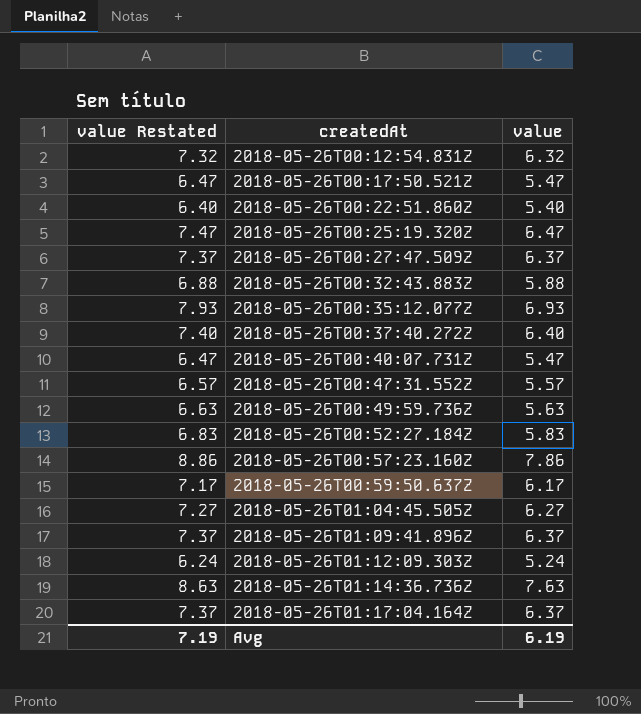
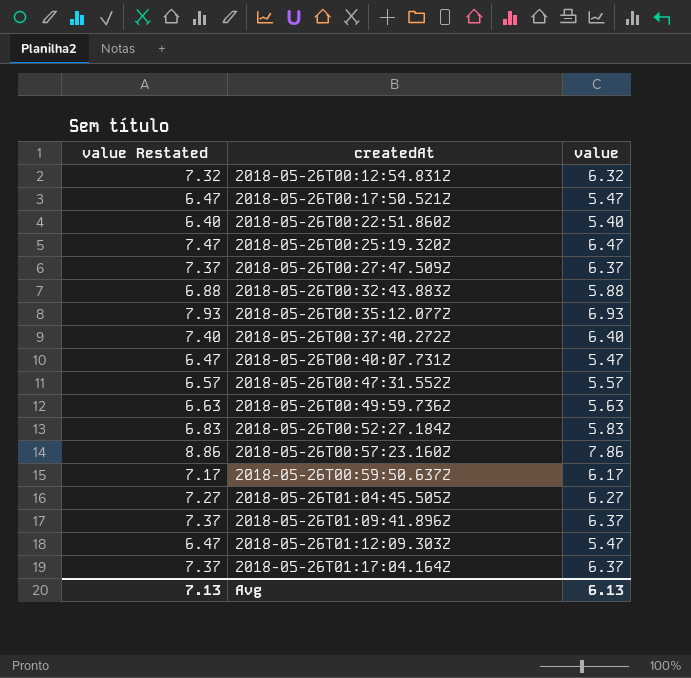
row 2018-05-26T01:14:36.736Z: 8.63 | 7.63 -> none
2018-05-26T01:12:09.303Z | value Restated: 6.24 -> 6.47
2018-05-26T01:12:09.303Z | value: 5.24 -> 5.47
Avg | value Restated: 7.19 -> 7.13
Avg | value: 6.19 -> 6.13

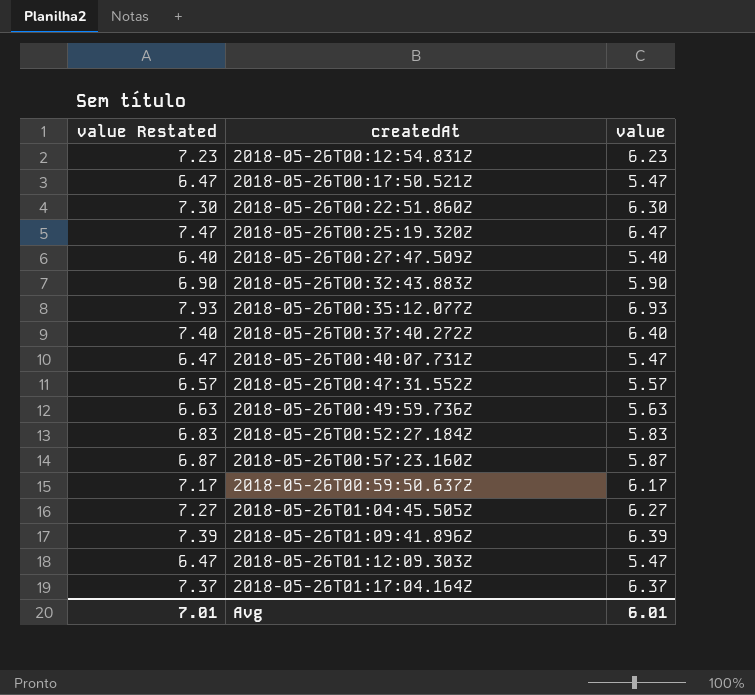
2018-05-26T00:12:54.831Z | value Restated: 7.32 -> 7.23
2018-05-26T00:12:54.831Z | value: 6.32 -> 6.23
2018-05-26T00:22:51.860Z | value Restated: 6.40 -> 7.30
2018-05-26T00:22:51.860Z | value: 5.40 -> 6.30
2018-05-26T00:27:47.509Z | value Restated: 7.37 -> 6.40
2018-05-26T00:27:47.509Z | value: 6.37 -> 5.40
2018-05-26T00:32:43.883Z | value Restated: 6.88 -> 6.90
2018-05-26T00:32:43.883Z | value: 5.88 -> 5.90
2018-05-26T00:57:23.160Z | value Restated: 8.86 -> 6.87
2018-05-26T00:57:23.160Z | value: 7.86 -> 5.87
2018-05-26T01:09:41.896Z | value Restated: 7.37 -> 7.39
2018-05-26T01:09:41.896Z | value: 6.37 -> 6.39
Avg | value Restated: 7.13 -> 7.01
Avg | value: 6.13 -> 6.01

